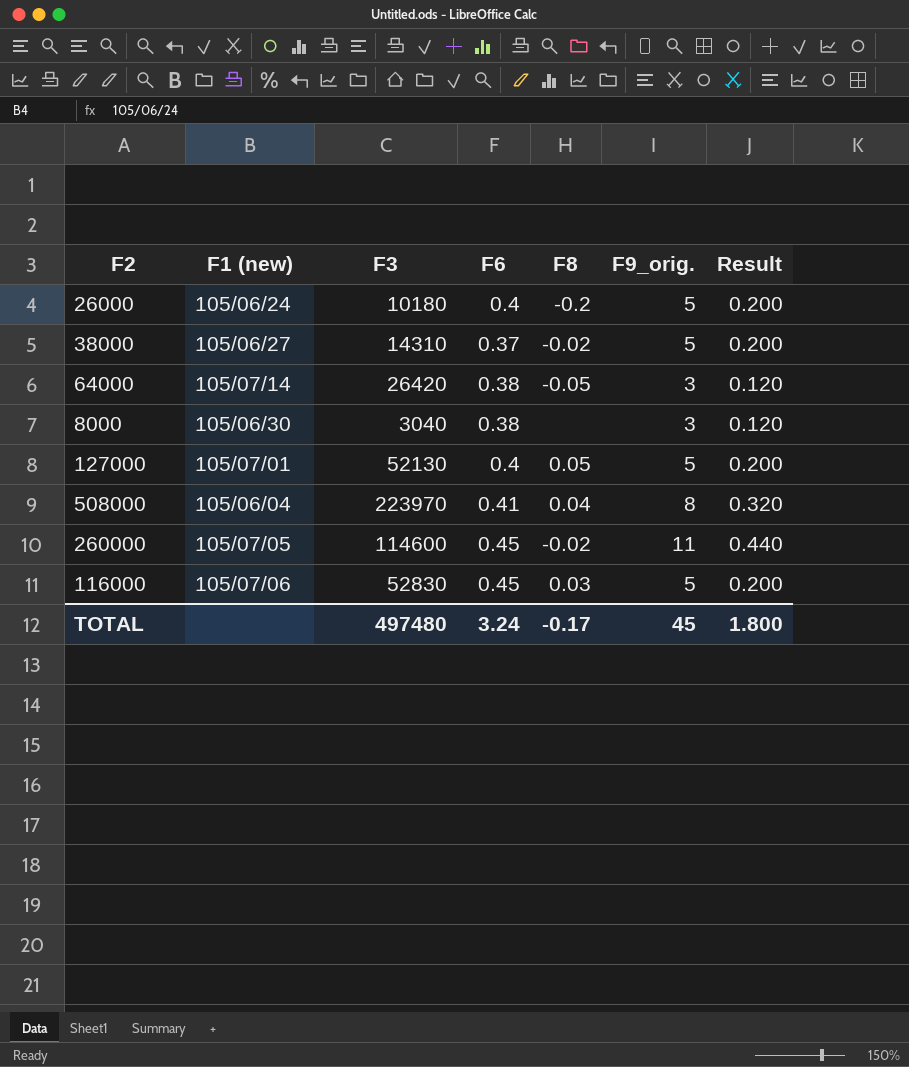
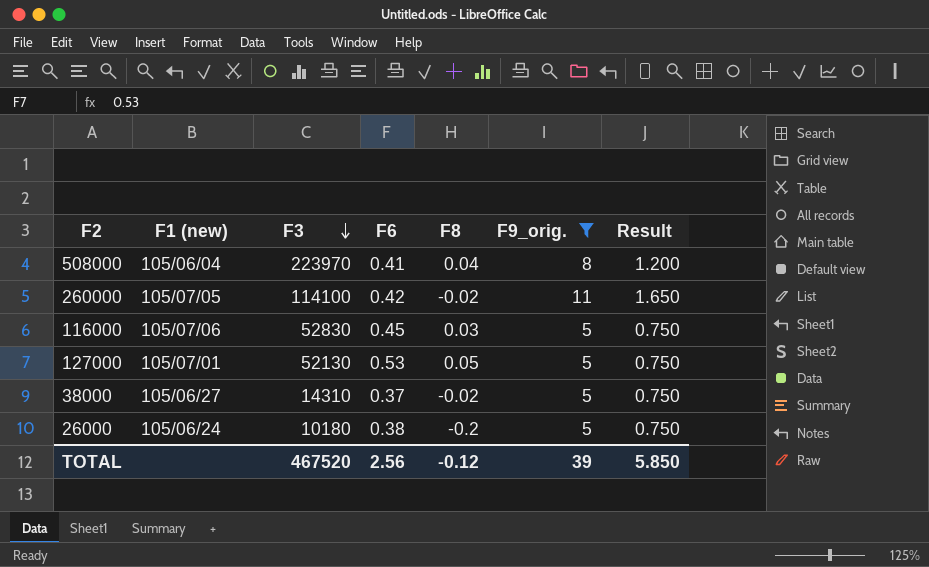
filter: none -> F9_orig. != 3
row order: none -> F3 descending
column Result | formula: [F9_orig.] * 0.04 -> [F9_orig.] * 0.15
260000 | F3: 114600 -> 114100
260000 | F6: 0.45 -> 0.42
127000 | F6: 0.4 -> 0.53
26000 | F6: 0.4 -> 0.38
TOTAL | F3: 497480 -> 467520
TOTAL | F6: 3.24 -> 2.56
TOTAL | F8: -0.17 -> -0.12
TOTAL | F9_orig.: 45 -> 39
TOTAL | Result: 1.800 -> 5.850

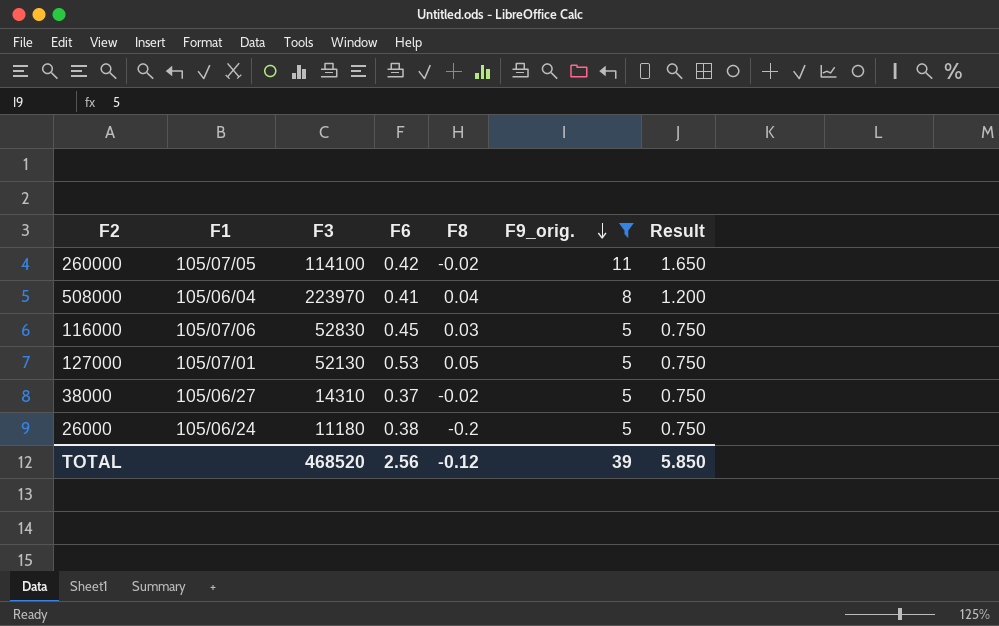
row order: F3 descending -> F9_orig. descending
column name: F1 (new) -> F1
26000 | F3: 10180 -> 11180
TOTAL | F3: 467520 -> 468520

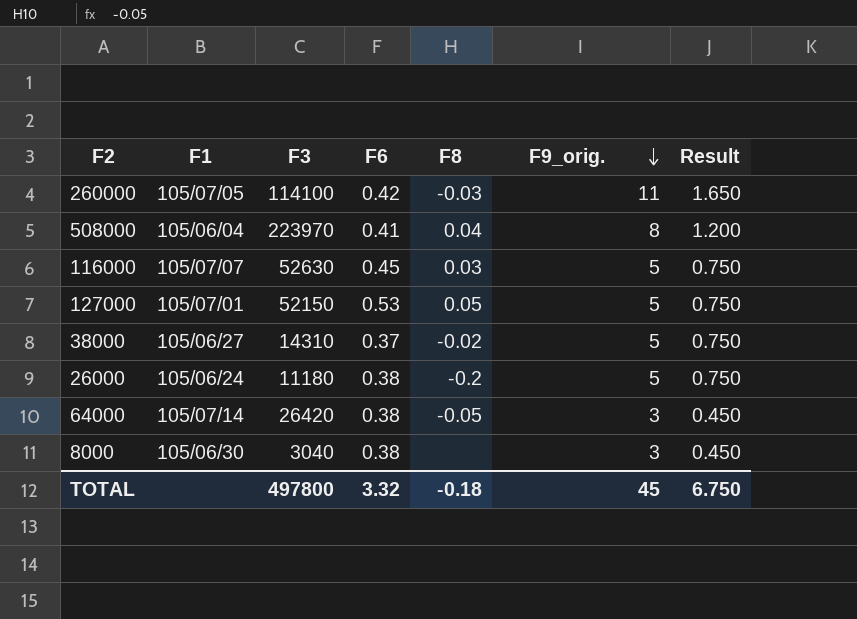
filter: F9_orig. != 3 -> none
260000 | F8: -0.02 -> -0.03
116000 | F1: 105/07/06 -> 105/07/07
116000 | F3: 52830 -> 52630
127000 | F3: 52130 -> 52150
TOTAL | F3: 468520 -> 497800
TOTAL | F6: 2.56 -> 3.32
TOTAL | F8: -0.12 -> -0.18
TOTAL | F9_orig.: 39 -> 45
TOTAL | Result: 5.850 -> 6.750

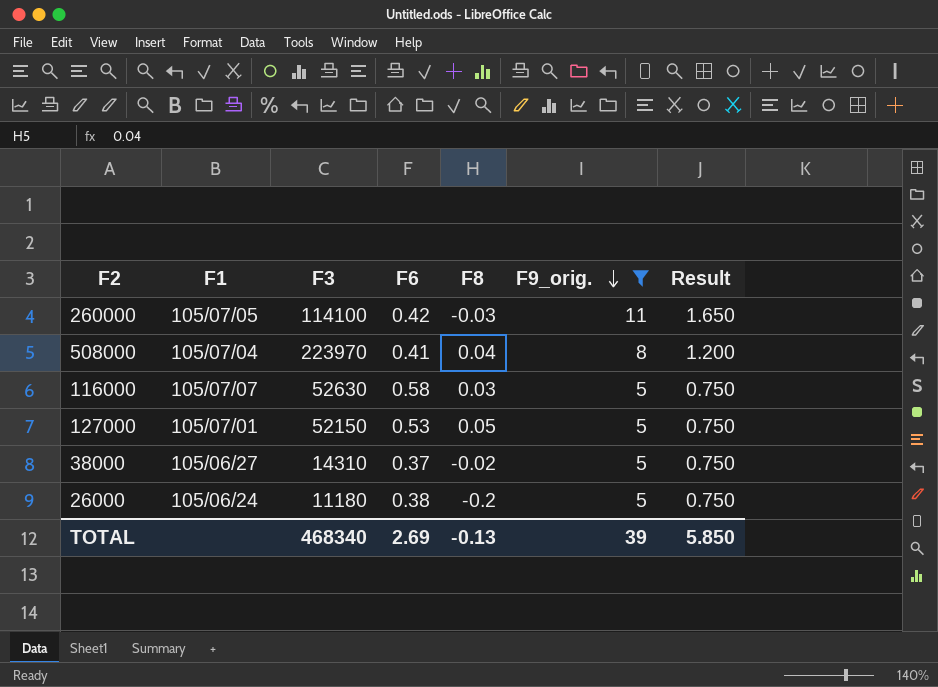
filter: none -> F9_orig. != 3
508000 | F1: 105/06/04 -> 105/07/04
116000 | F6: 0.45 -> 0.58
TOTAL | F3: 497800 -> 468340
TOTAL | F6: 3.32 -> 2.69
TOTAL | F8: -0.18 -> -0.13
TOTAL | F9_orig.: 45 -> 39
TOTAL | Result: 6.750 -> 5.850

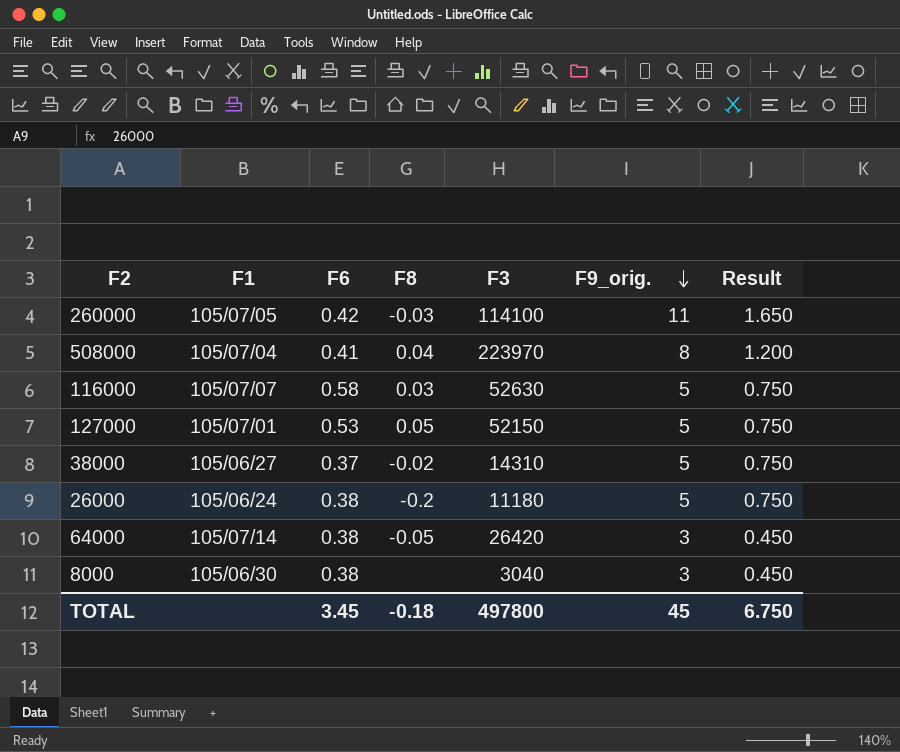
filter: F9_orig. != 3 -> none
column F3 | position: 3 -> 5
TOTAL | F6: 2.69 -> 3.45
TOTAL | F8: -0.13 -> -0.18
TOTAL | F3: 468340 -> 497800
TOTAL | F9_orig.: 39 -> 45
TOTAL | Result: 5.850 -> 6.750

